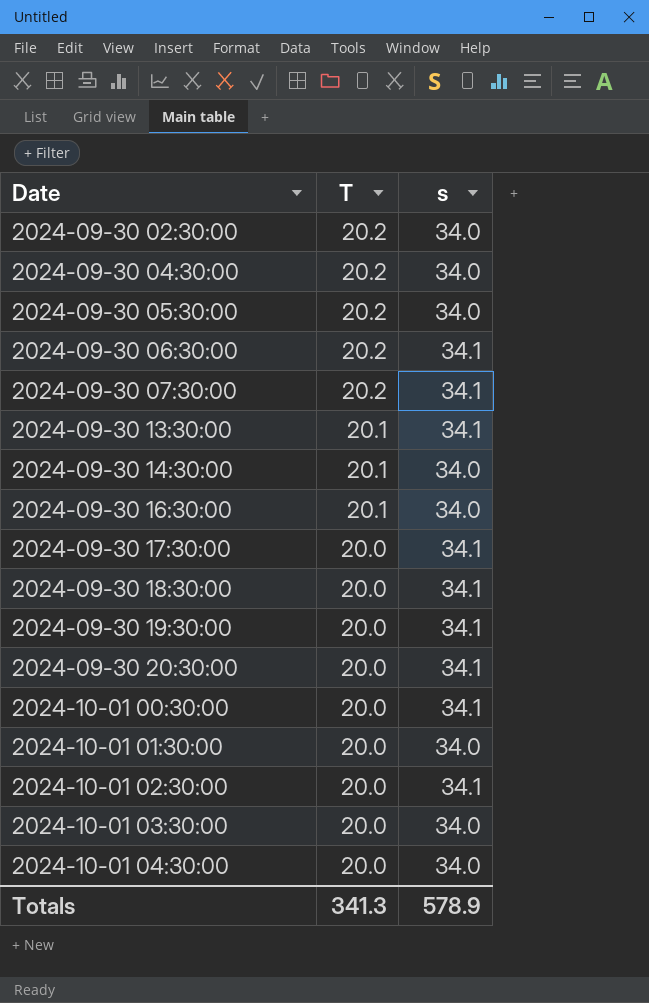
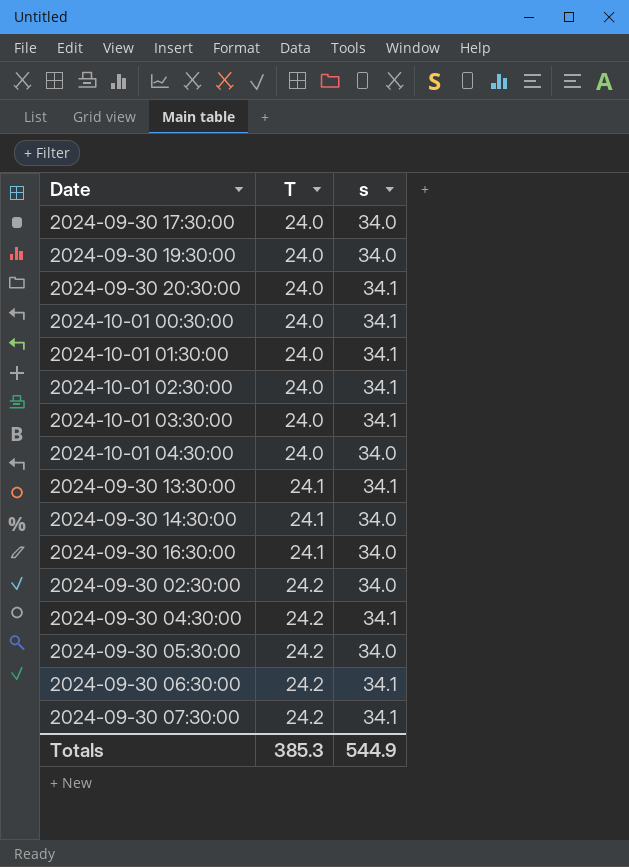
row order: Date ascending -> T ascending
row 2024-09-30 18:30:00: 20.0 | 34.1 -> none
2024-09-30 17:30:00 | T: 20.0 -> 24.0
2024-09-30 17:30:00 | s: 34.1 -> 34.0
2024-09-30 19:30:00 | T: 20.0 -> 24.0
2024-09-30 19:30:00 | s: 34.1 -> 34.0
2024-09-30 20:30:00 | T: 20.0 -> 24.0
2024-10-01 00:30:00 | T: 20.0 -> 24.0
2024-10-01 01:30:00 | T: 20.0 -> 24.0
2024-10-01 01:30:00 | s: 34.0 -> 34.1
2024-10-01 02:30:00 | T: 20.0 -> 24.0
2024-10-01 03:30:00 | T: 20.0 -> 24.0
2024-10-01 03:30:00 | s: 34.0 -> 34.1
2024-10-01 04:30:00 | T: 20.0 -> 24.0
2024-09-30 13:30:00 | T: 20.1 -> 24.1
2024-09-30 14:30:00 | T: 20.1 -> 24.1
2024-09-30 16:30:00 | T: 20.1 -> 24.1
2024-09-30 02:30:00 | T: 20.2 -> 24.2
2024-09-30 04:30:00 | T: 20.2 -> 24.2
2024-09-30 04:30:00 | s: 34.0 -> 34.1
2024-09-30 05:30:00 | T: 20.2 -> 24.2
2024-09-30 06:30:00 | T: 20.2 -> 24.2
2024-09-30 07:30:00 | T: 20.2 -> 24.2
Totals | T: 341.3 -> 385.3
Totals | s: 578.9 -> 544.9

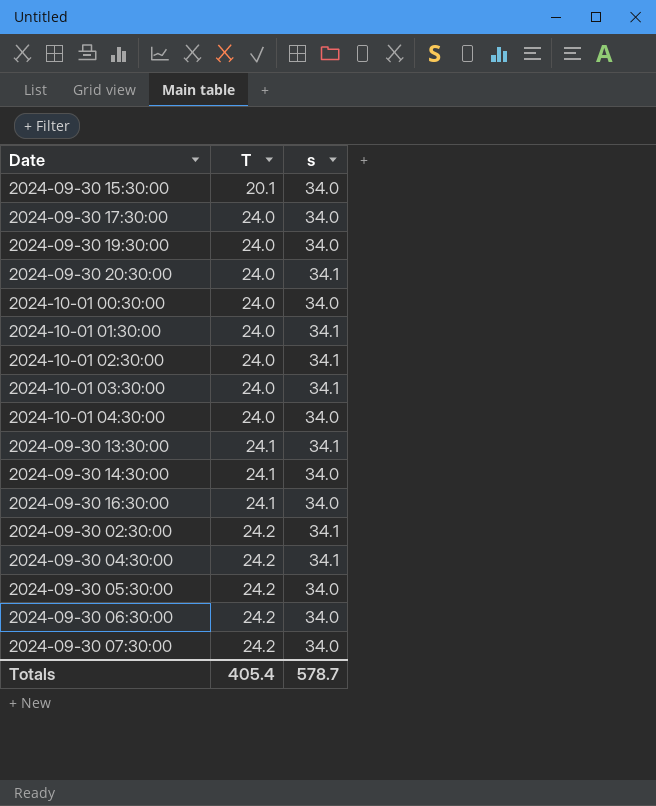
row 2024-09-30 15:30:00: none -> 20.1 | 34.0
2024-10-01 00:30:00 | s: 34.1 -> 34.0
2024-09-30 02:30:00 | s: 34.0 -> 34.1
2024-09-30 06:30:00 | s: 34.1 -> 34.0
2024-09-30 07:30:00 | s: 34.1 -> 34.0
Totals | T: 385.3 -> 405.4
Totals | s: 544.9 -> 578.7

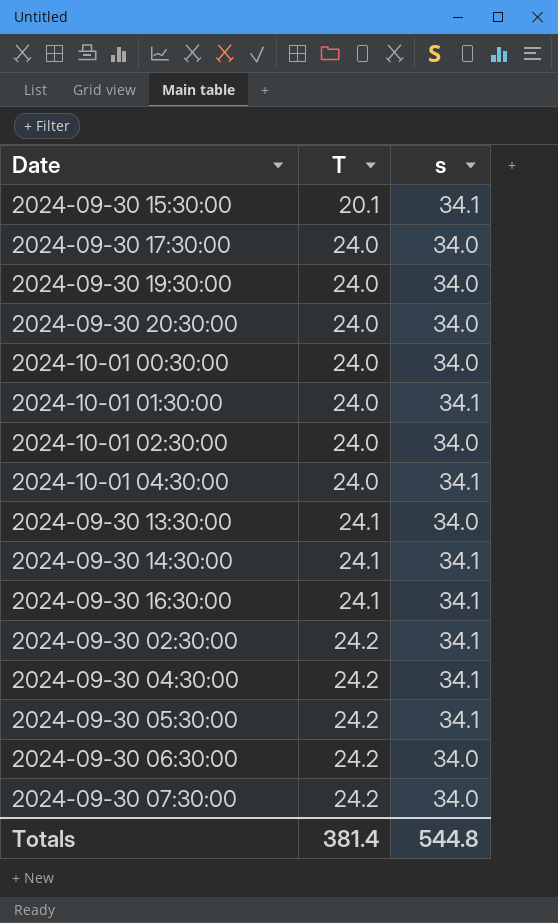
row 2024-10-01 03:30:00: 24.0 | 34.1 -> none
2024-09-30 15:30:00 | s: 34.0 -> 34.1
2024-09-30 20:30:00 | s: 34.1 -> 34.0
2024-10-01 02:30:00 | s: 34.1 -> 34.0
2024-10-01 04:30:00 | s: 34.0 -> 34.1
2024-09-30 13:30:00 | s: 34.1 -> 34.0
2024-09-30 14:30:00 | s: 34.0 -> 34.1
2024-09-30 16:30:00 | s: 34.0 -> 34.1
2024-09-30 05:30:00 | s: 34.0 -> 34.1
Totals | T: 405.4 -> 381.4
Totals | s: 578.7 -> 544.8

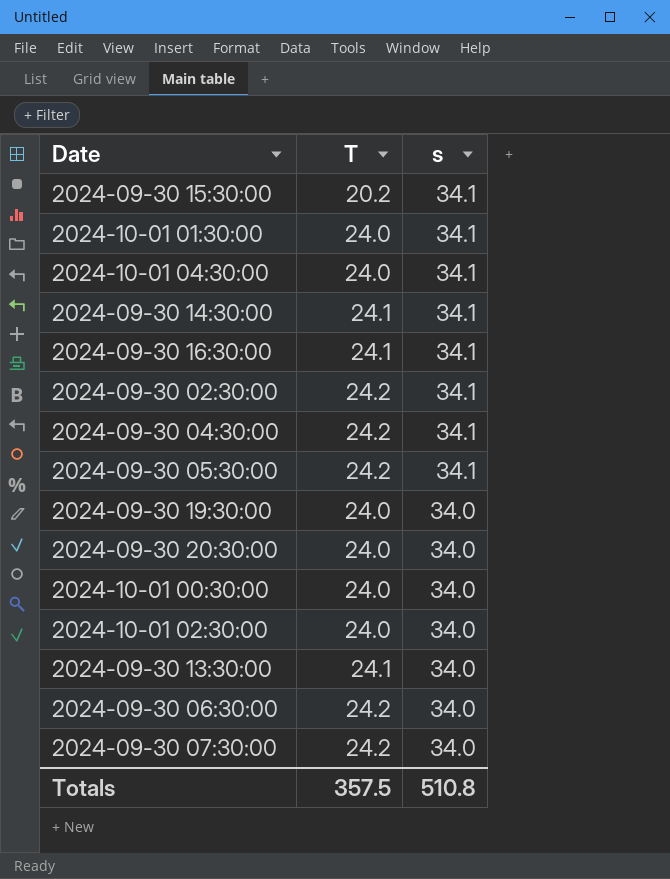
row order: T ascending -> s descending
row 2024-09-30 17:30:00: 24.0 | 34.0 -> none
2024-09-30 15:30:00 | T: 20.1 -> 20.2
Totals | T: 381.4 -> 357.5
Totals | s: 544.8 -> 510.8

